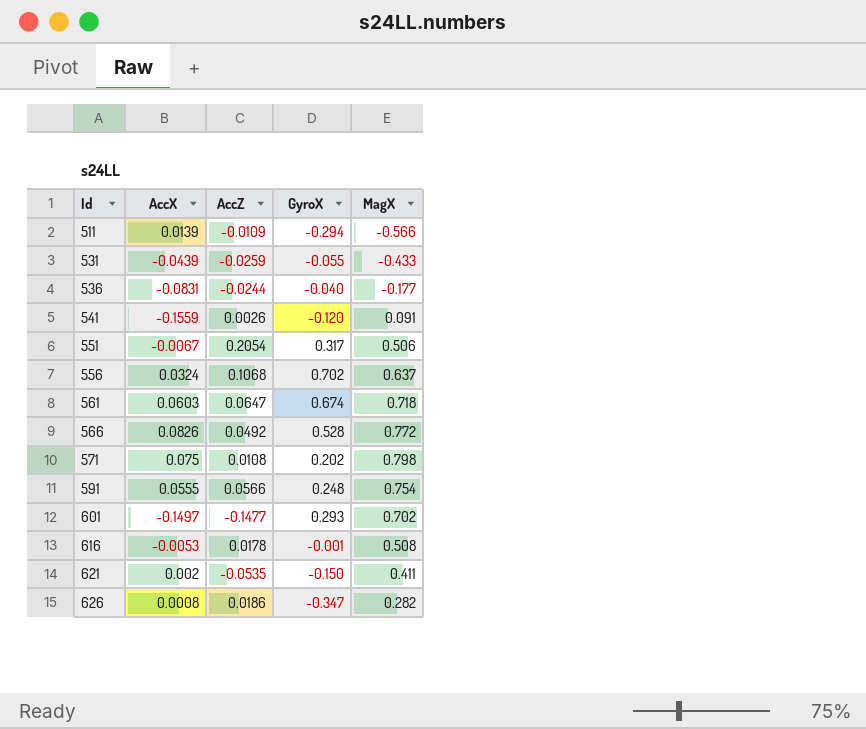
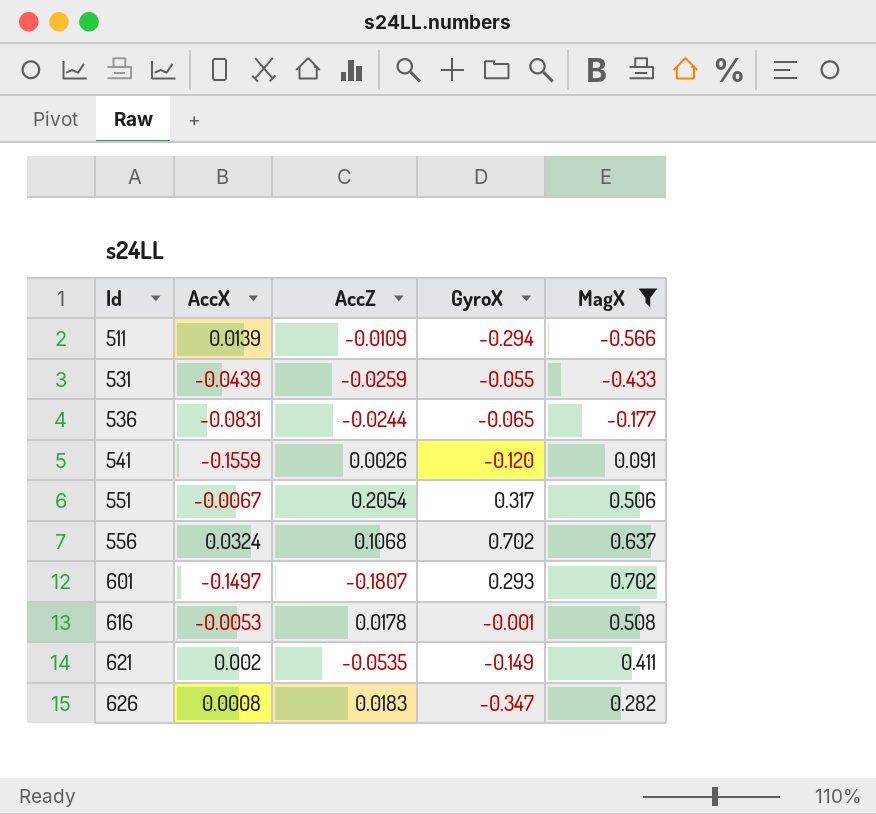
filter: none -> MagX <= 0.702
536 | GyroX: -0.040 -> -0.065
601 | AccZ: -0.1477 -> -0.1807
621 | GyroX: -0.150 -> -0.149
626 | AccZ: 0.0186 -> 0.0183

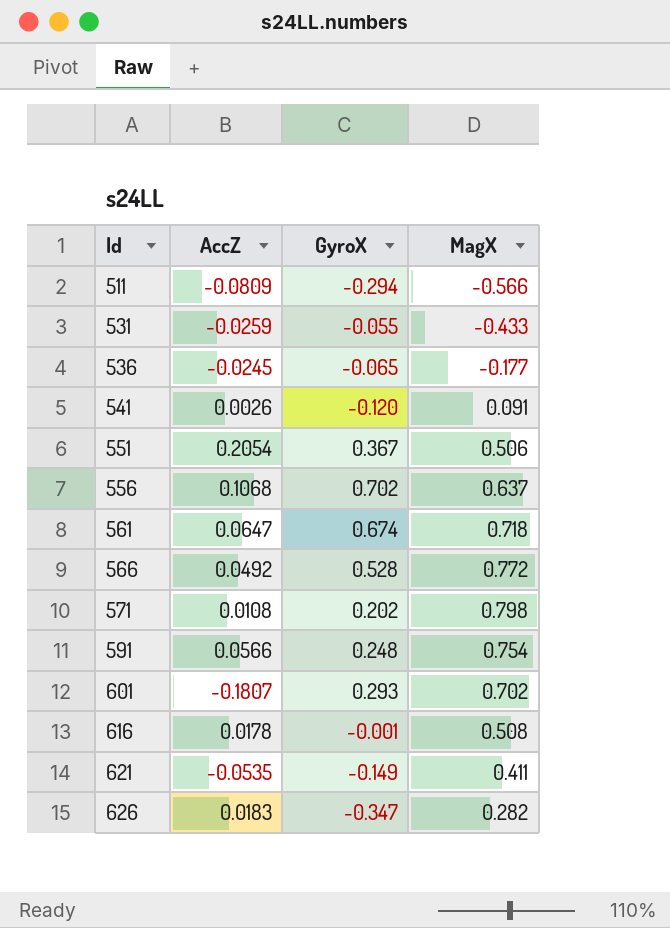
filter: MagX <= 0.702 -> none
column AccX | position: 2 -> none
511 | AccZ: -0.0109 -> -0.0809
536 | AccZ: -0.0244 -> -0.0245
551 | GyroX: 0.317 -> 0.367

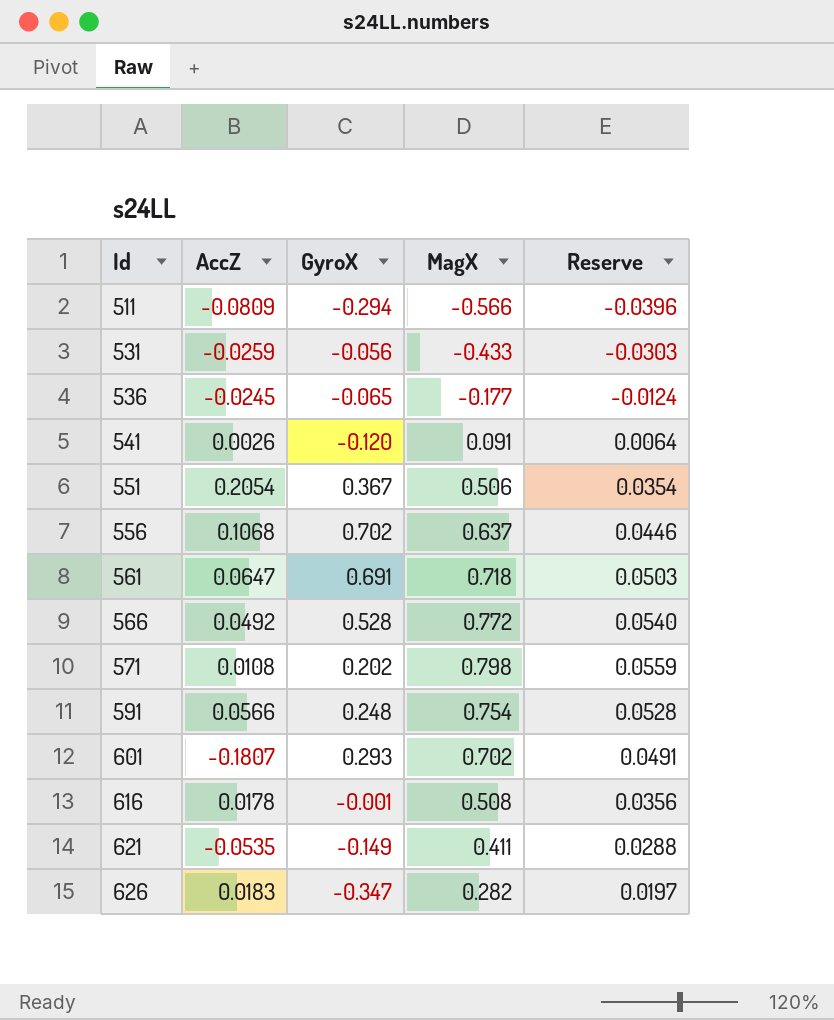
column Reserve | formula: none -> [MagX] * 0.07
531 | GyroX: -0.055 -> -0.056
561 | GyroX: 0.674 -> 0.691

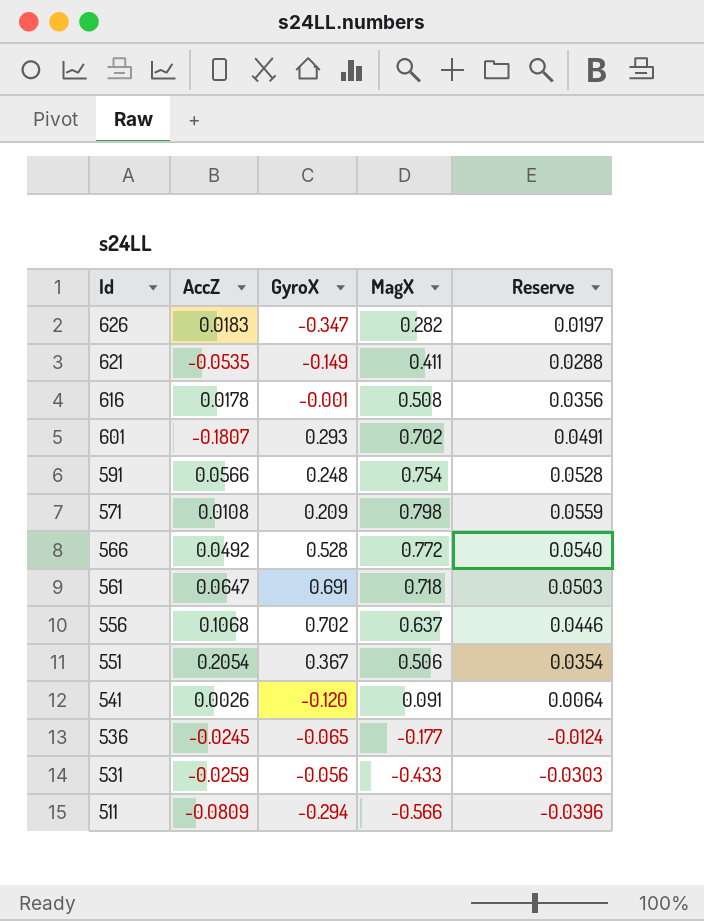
row order: Id ascending -> Id descending
571 | GyroX: 0.202 -> 0.209

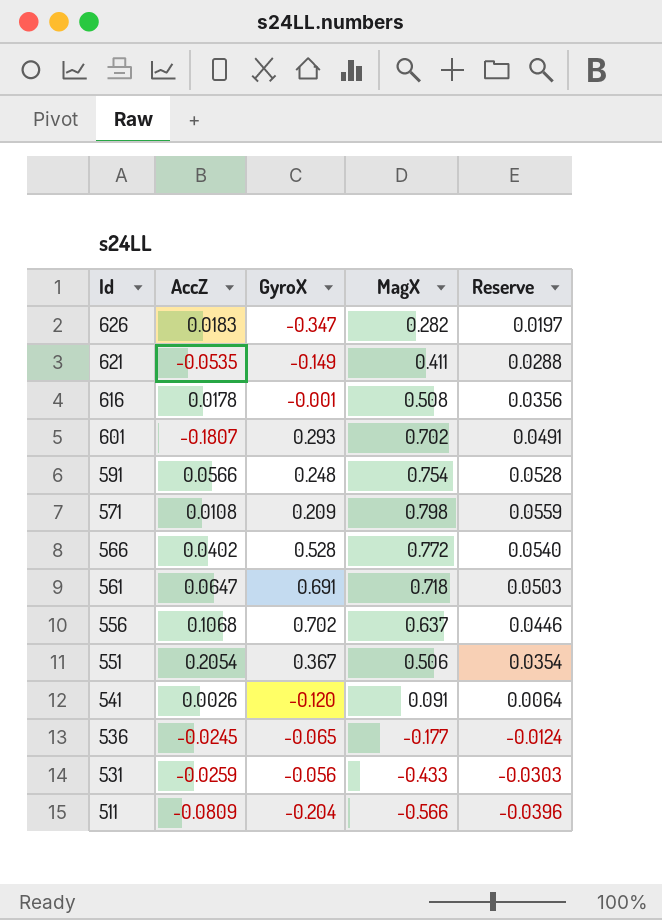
566 | AccZ: 0.0492 -> 0.0402
511 | GyroX: -0.294 -> -0.204

